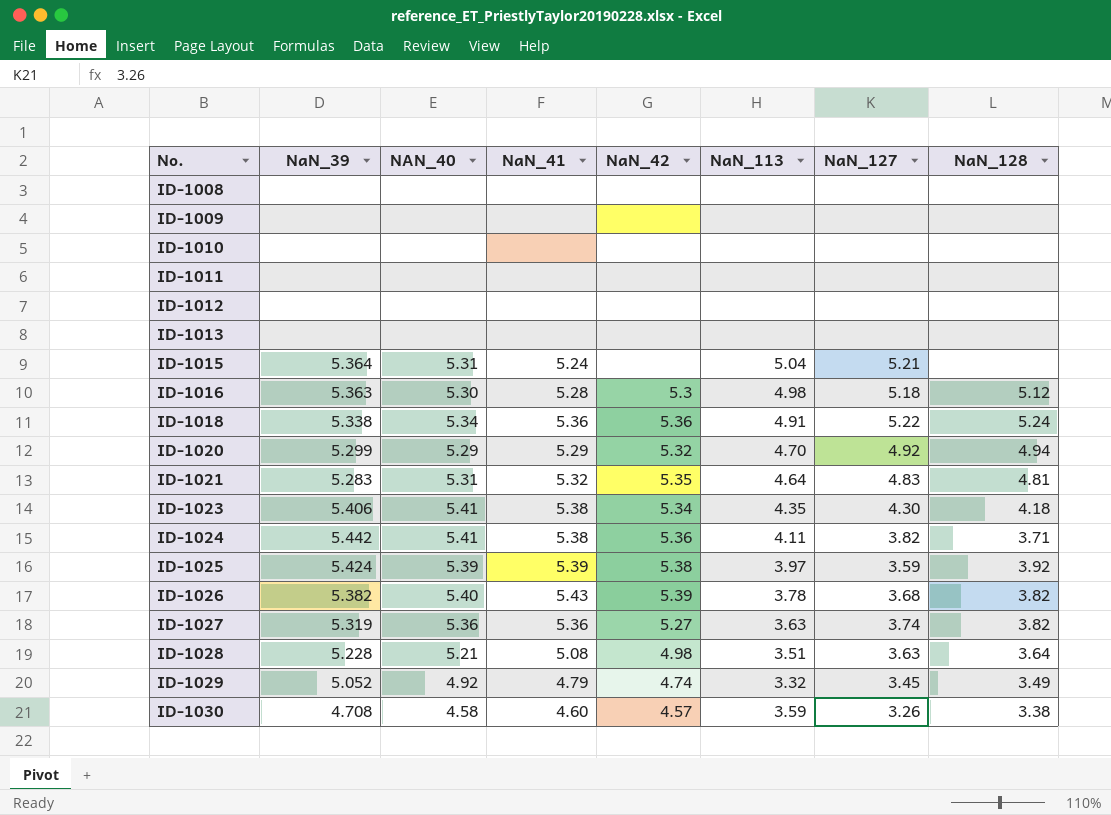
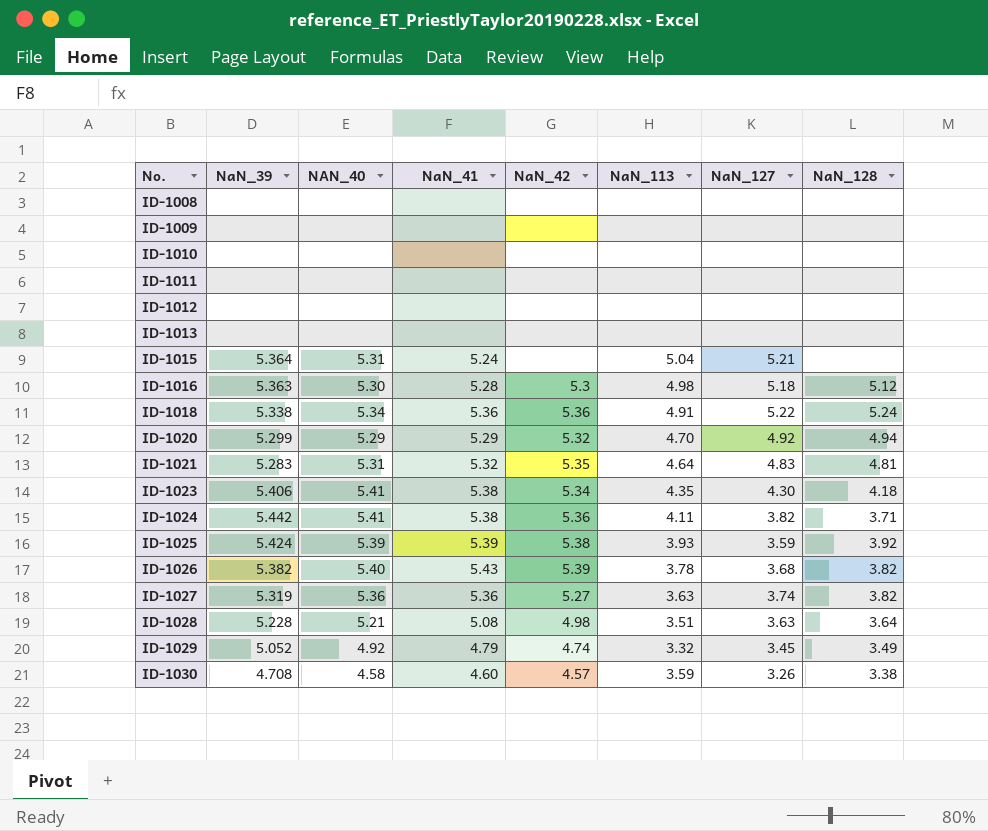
ID-1025 | NaN_113: 3.97 -> 3.93

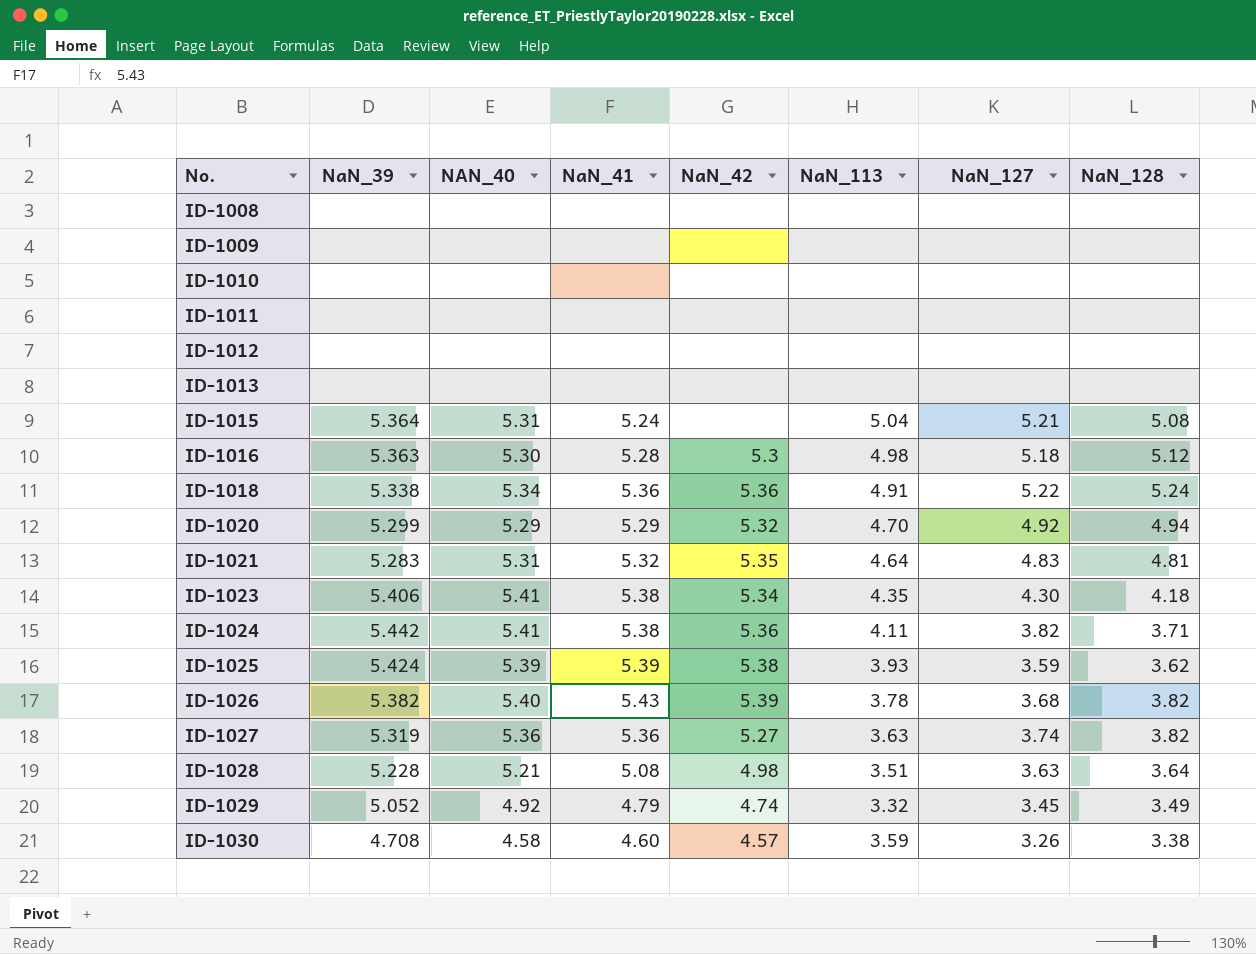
ID-1015 | NaN_128: none -> 5.08
ID-1025 | NaN_128: 3.92 -> 3.62

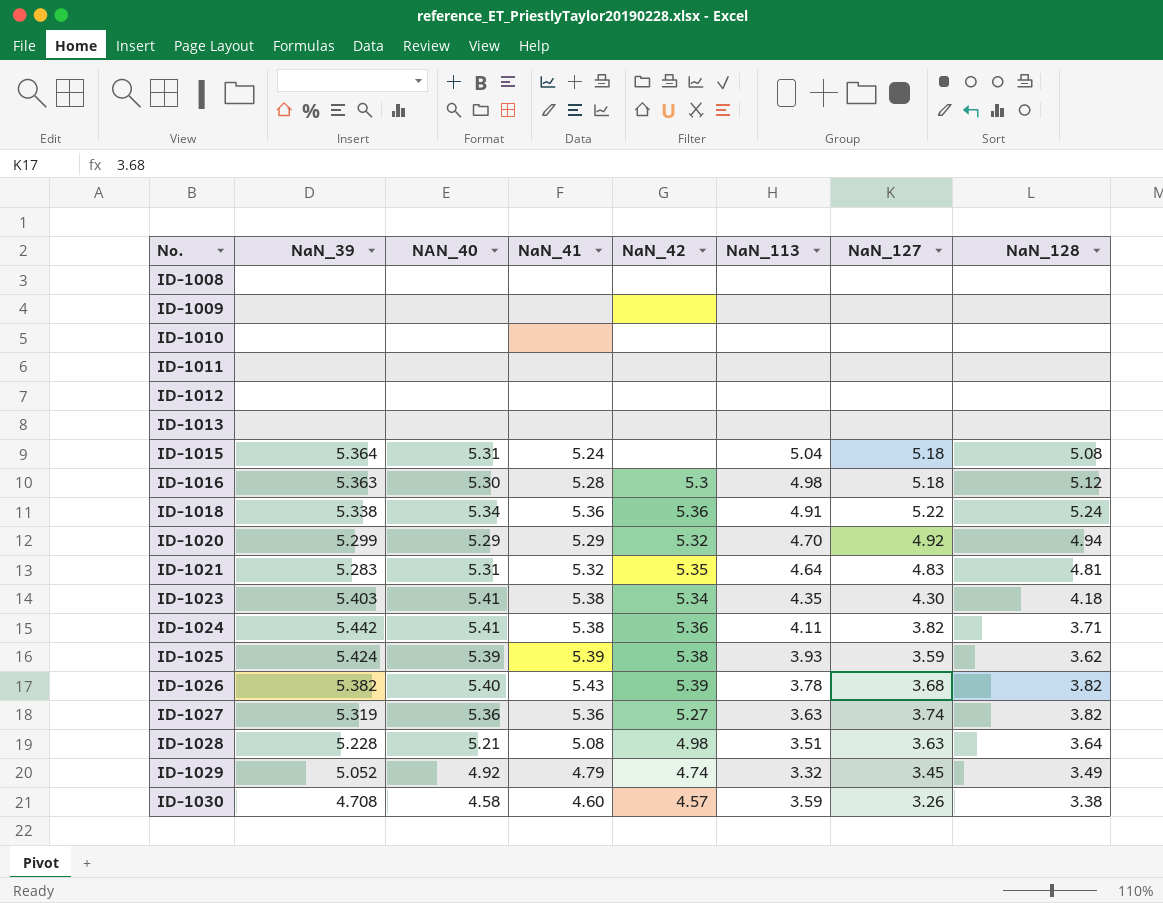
ID-1015 | NaN_127: 5.21 -> 5.18
ID-1023 | NaN_39: 5.406 -> 5.403

